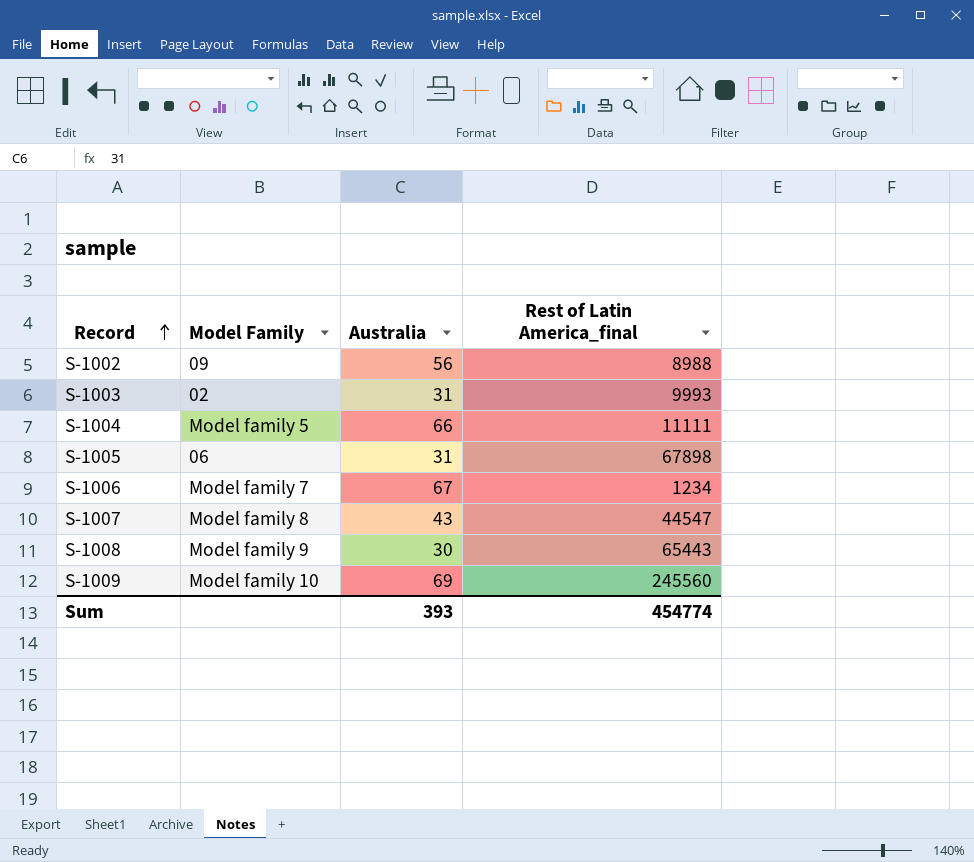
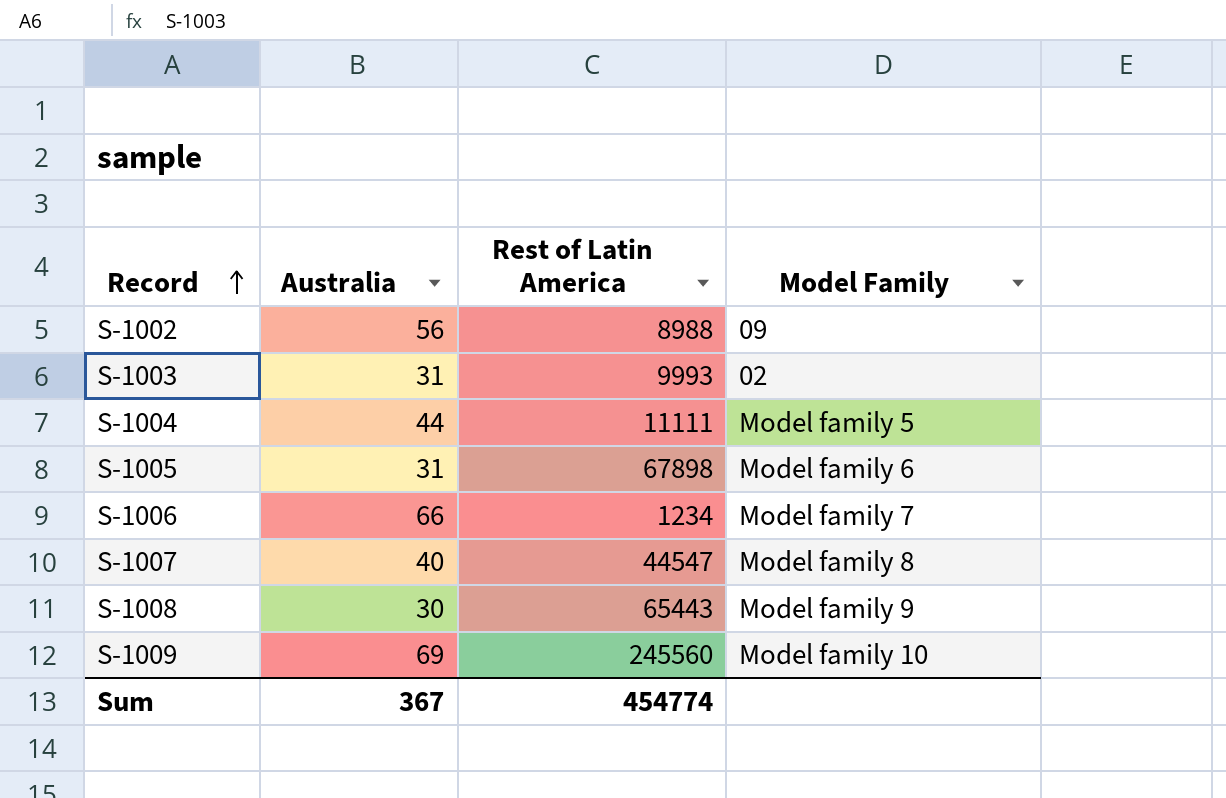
column name: Rest of Latin America_final -> Rest of Latin America
column Model Family | position: 2 -> 4
S-1004 | Australia: 66 -> 44
S-1005 | Model Family: 06 -> Model family 6
S-1006 | Australia: 67 -> 66
S-1007 | Australia: 43 -> 40
Sum | Australia: 393 -> 367

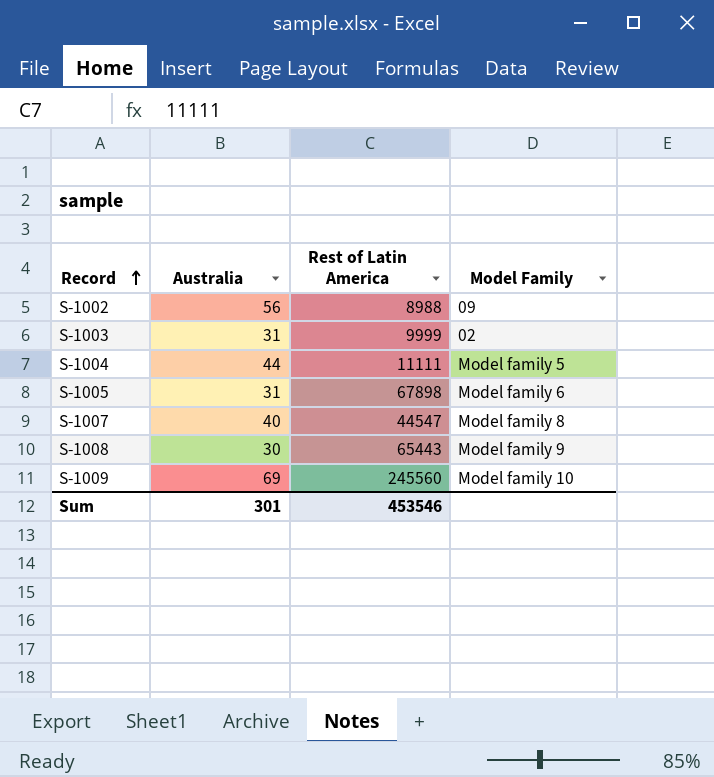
row S-1006: 66 | 1234 | Model family 7 -> none
S-1003 | Rest of Latin America: 9993 -> 9999
Sum | Australia: 367 -> 301
Sum | Rest of Latin America: 454774 -> 453546

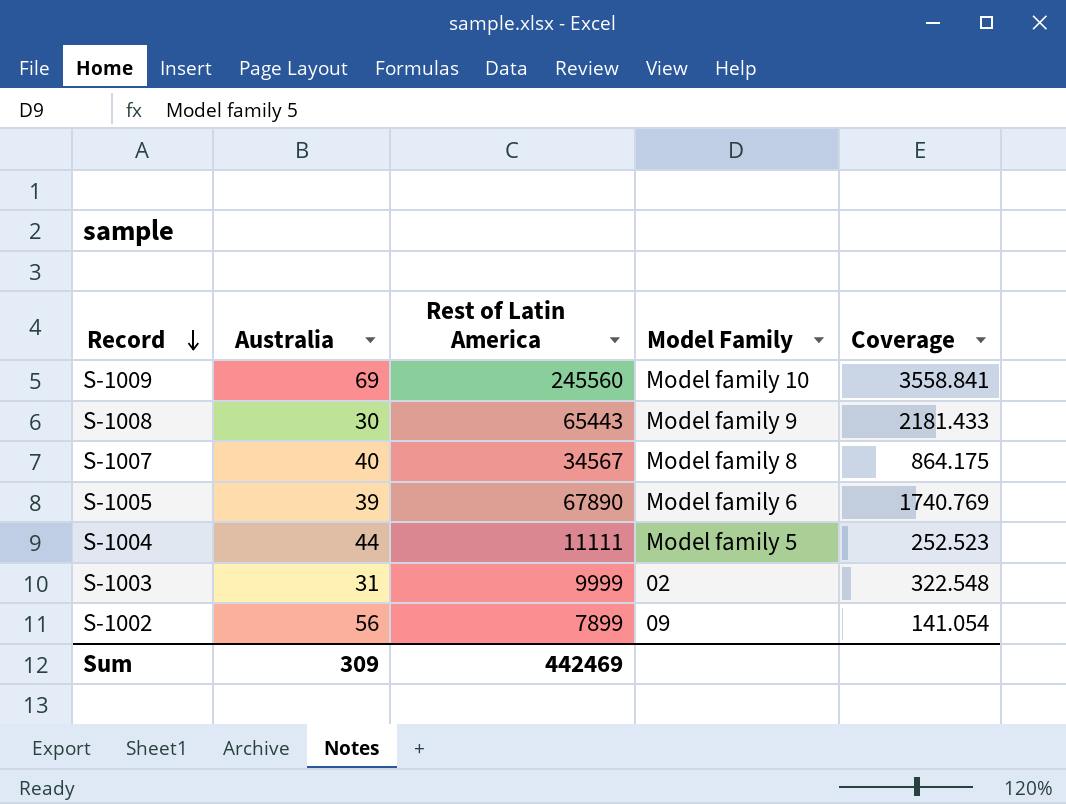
row order: Record ascending -> Record descending
column Coverage | formula: none -> [Rest of Latin America] / [Australia]
S-1007 | Rest of Latin America: 44547 -> 34567
S-1005 | Australia: 31 -> 39
S-1005 | Rest of Latin America: 67898 -> 67890
S-1002 | Rest of Latin America: 8988 -> 7899
Sum | Australia: 301 -> 309
Sum | Rest of Latin America: 453546 -> 442469

